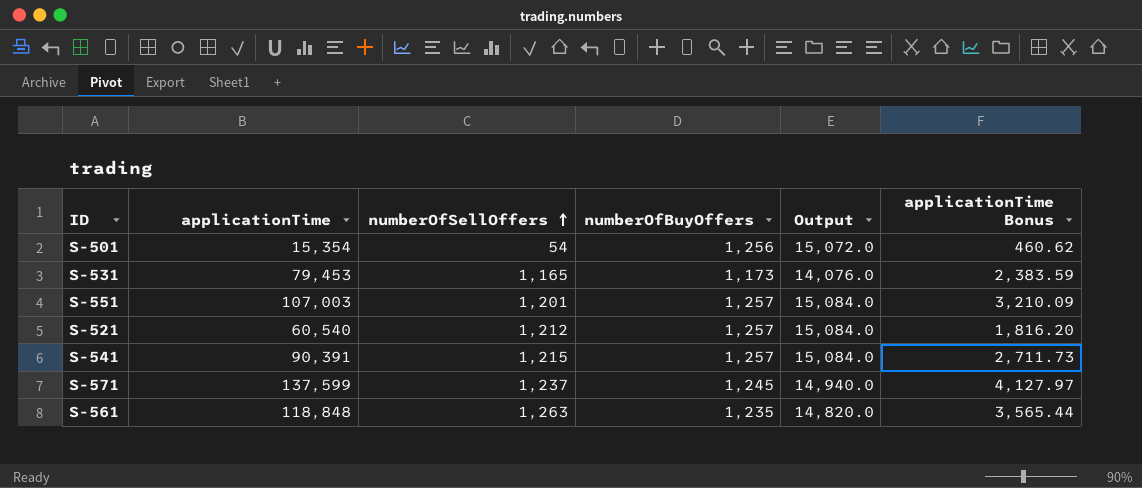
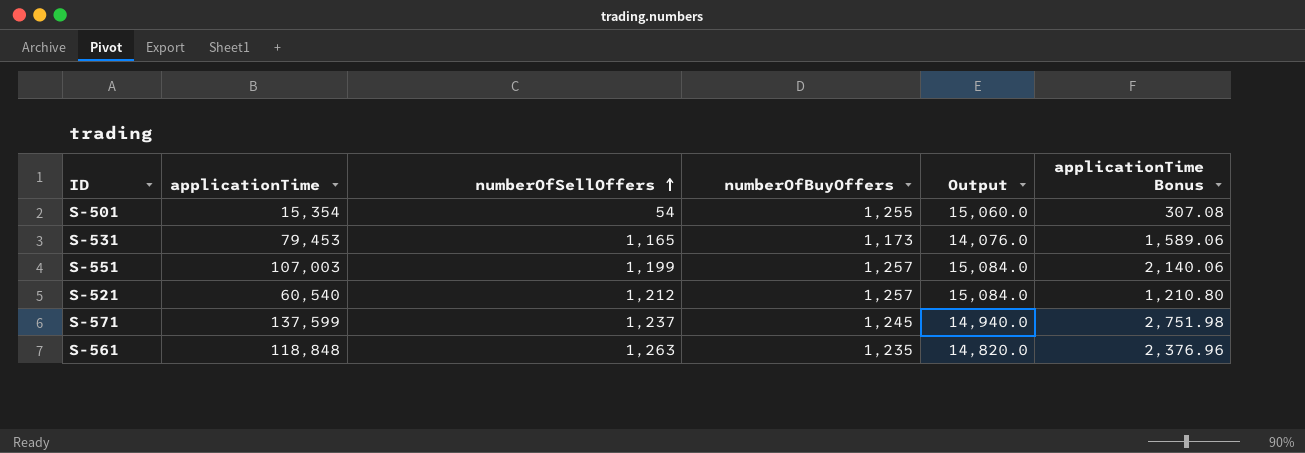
column applicationTime Bonus | formula: [applicationTime] * 0.03 -> [applicationTime] * 0.02
row S-541: 90,391 | 1,215 | 1,257 | 15,084.0 | 2,711.73 -> none
S-501 | numberOfBuyOffers: 1,256 -> 1,255
S-501 | Output: 15,072.0 -> 15,060.0
S-551 | numberOfSellOffers: 1,201 -> 1,199

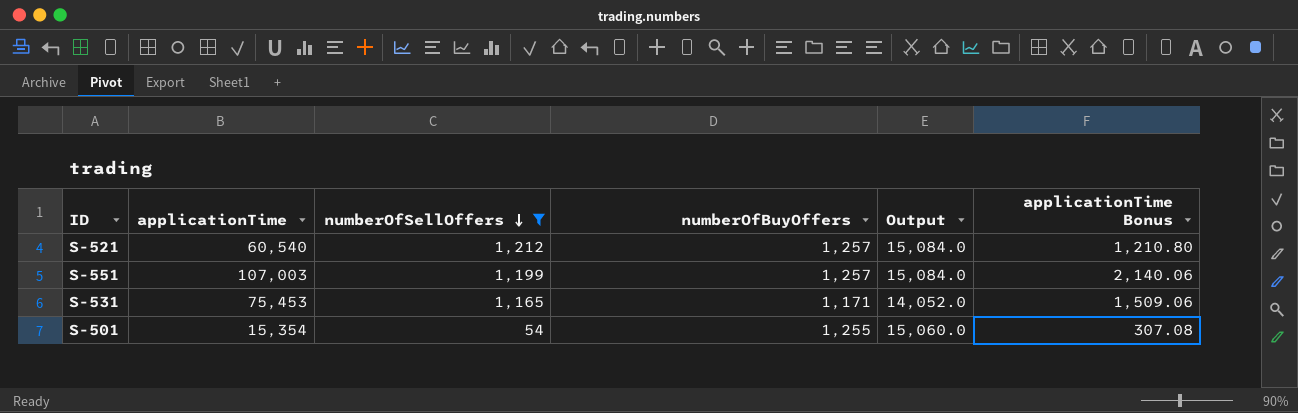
filter: none -> numberOfSellOffers <= 1,212
row order: numberOfSellOffers ascending -> numberOfSellOffers descending
S-531 | applicationTime: 79,453 -> 75,453
S-531 | numberOfBuyOffers: 1,173 -> 1,171
S-531 | Output: 14,076.0 -> 14,052.0
S-531 | applicationTime Bonus: 1,589.06 -> 1,509.06

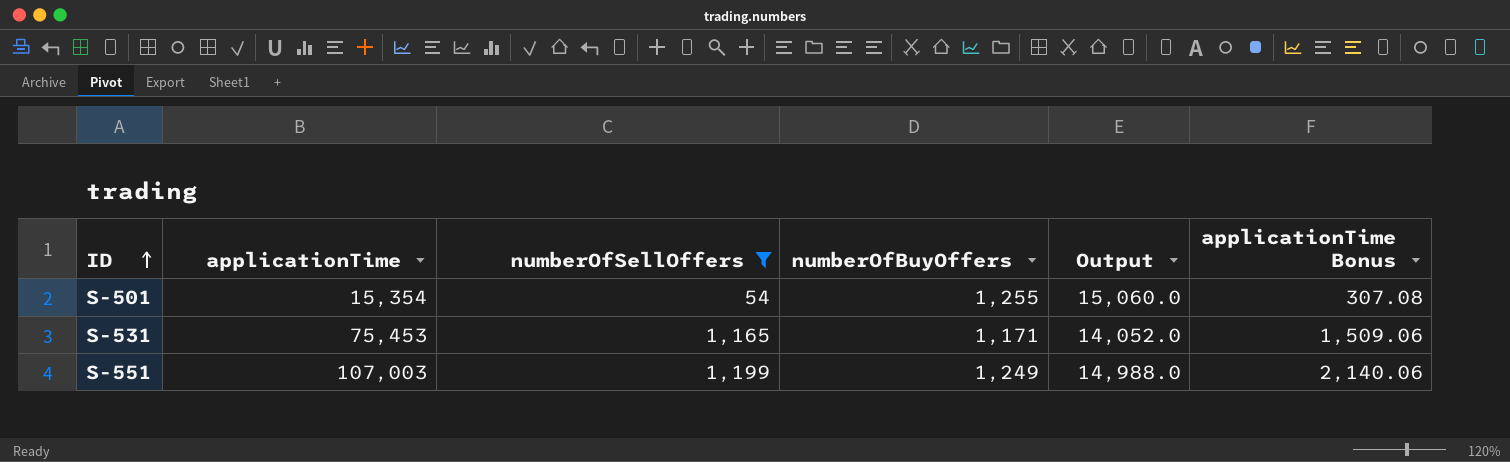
row order: numberOfSellOffers descending -> ID ascending
row S-521: 60,540 | 1,212 | 1,257 | 15,084.0 | 1,210.80 -> none
S-551 | numberOfBuyOffers: 1,257 -> 1,249
S-551 | Output: 15,084.0 -> 14,988.0

